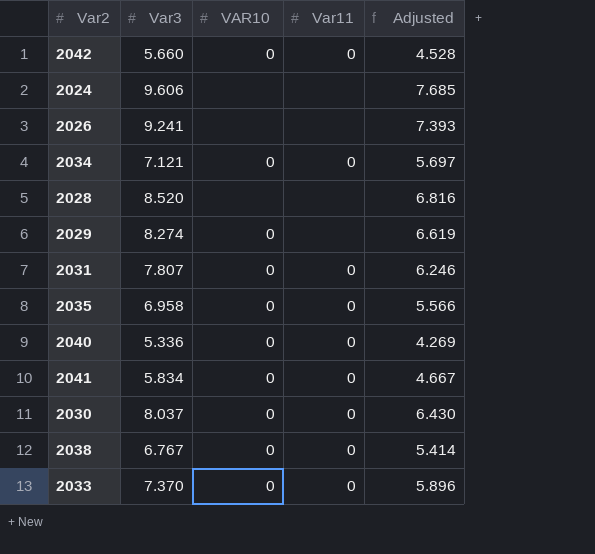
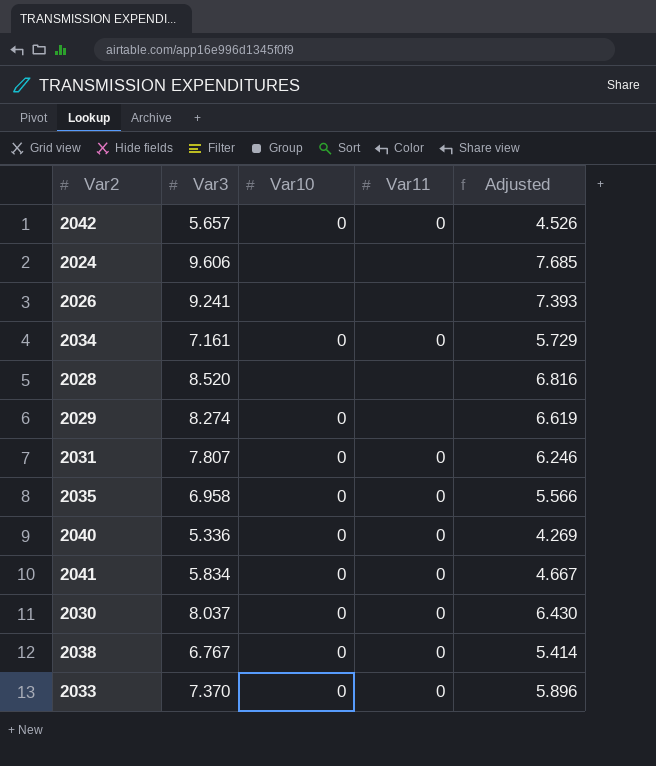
column name: VAR10 -> Var10
2042 | Var3: 5.660 -> 5.657
2042 | Adjusted: 4.528 -> 4.526
2034 | Var3: 7.121 -> 7.161
2034 | Adjusted: 5.697 -> 5.729

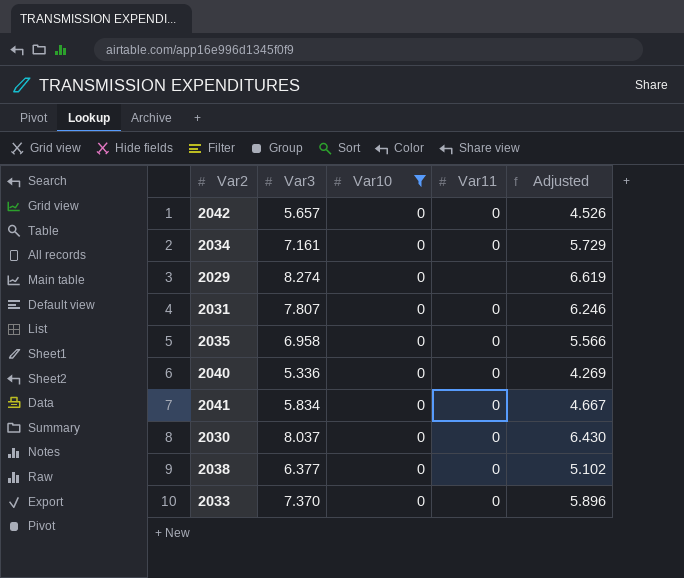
filter: none -> Var10 = 0
2038 | Var3: 6.767 -> 6.377
2038 | Adjusted: 5.414 -> 5.102

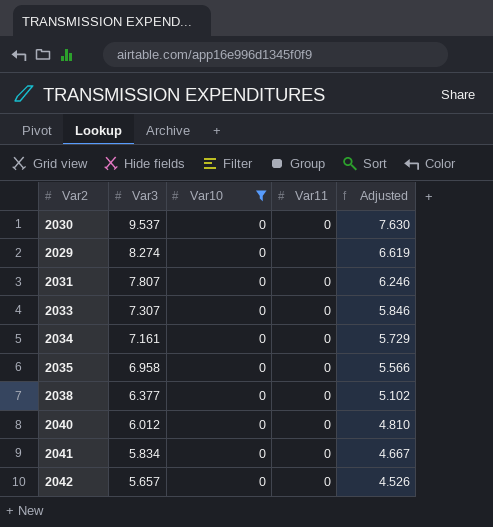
row order: none -> Var3 descending
2030 | Var3: 8.037 -> 9.537
2030 | Adjusted: 6.430 -> 7.630
2033 | Var3: 7.370 -> 7.307
2033 | Adjusted: 5.896 -> 5.846
2040 | Var3: 5.336 -> 6.012
2040 | Adjusted: 4.269 -> 4.810

